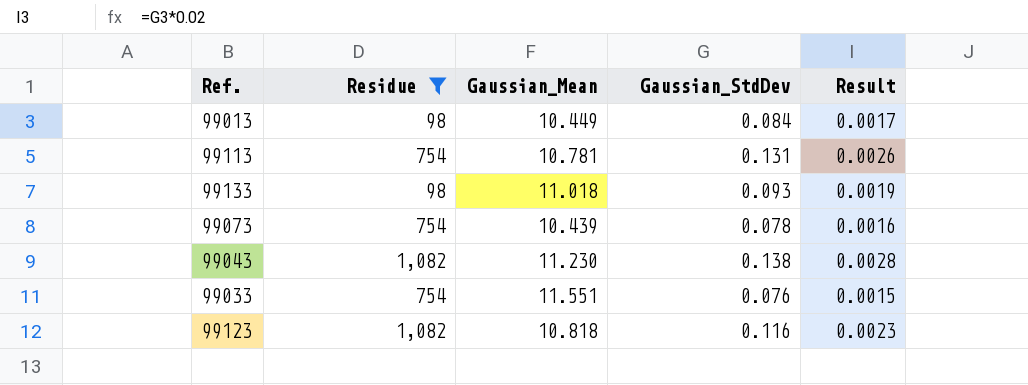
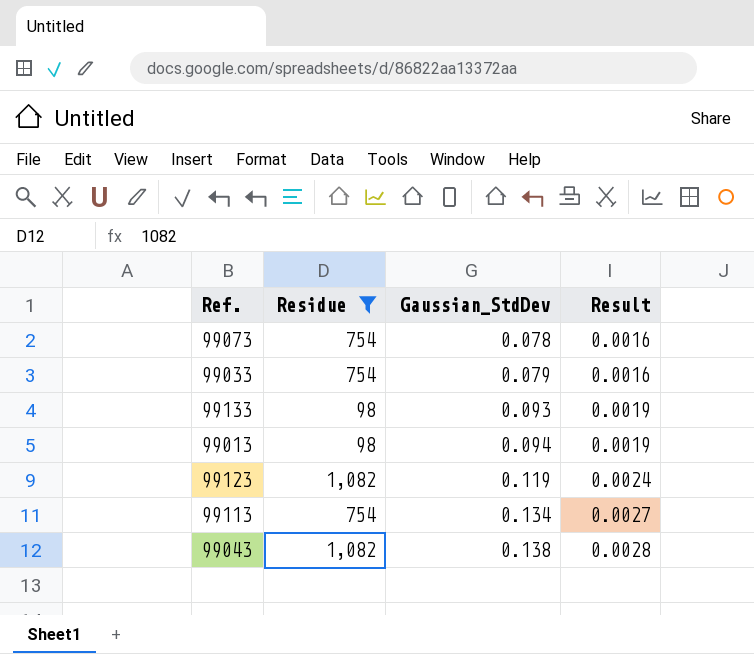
row order: none -> Gaussian_StdDev ascending
column Gaussian_Mean | position: 3 -> none
99033 | Gaussian_StdDev: 0.076 -> 0.079
99033 | Result: 0.0015 -> 0.0016
99013 | Gaussian_StdDev: 0.084 -> 0.094
99013 | Result: 0.0017 -> 0.0019
99123 | Gaussian_StdDev: 0.116 -> 0.119
99123 | Result: 0.0023 -> 0.0024
99113 | Gaussian_StdDev: 0.131 -> 0.134
99113 | Result: 0.0026 -> 0.0027

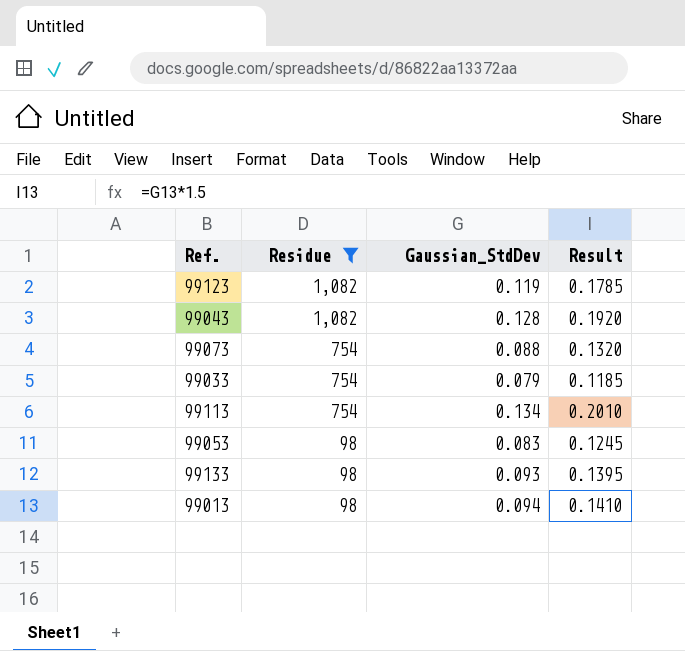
row order: Gaussian_StdDev ascending -> Residue descending
column Result | formula: [Gaussian_StdDev] * 0.02 -> [Gaussian_StdDev] * 1.5
99043 | Gaussian_StdDev: 0.138 -> 0.128
99073 | Gaussian_StdDev: 0.078 -> 0.088
row 99053: none -> 98 | 0.083 | 0.1245

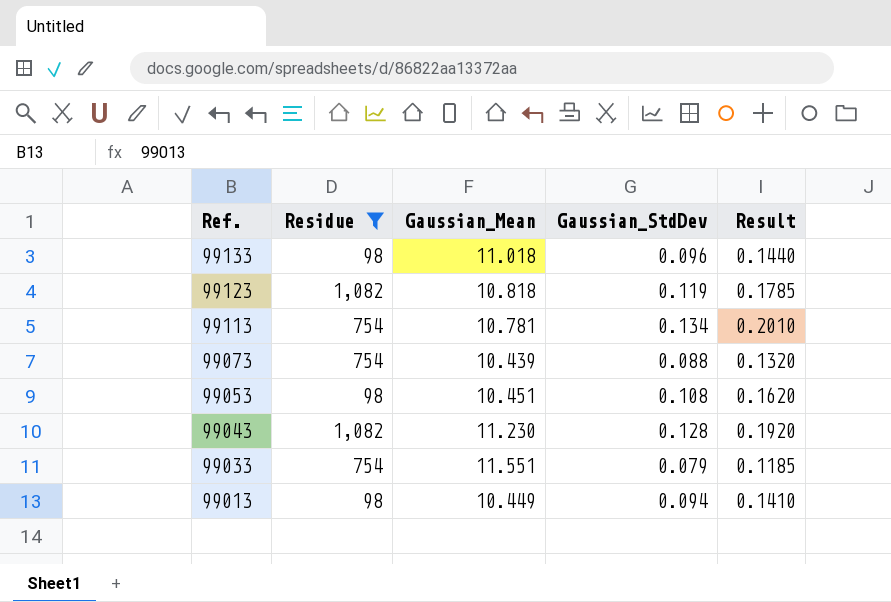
row order: Residue descending -> Ref. descending
column Gaussian_Mean | position: none -> 3
99133 | Gaussian_StdDev: 0.093 -> 0.096
99133 | Result: 0.1395 -> 0.1440
99053 | Gaussian_StdDev: 0.083 -> 0.108
99053 | Result: 0.1245 -> 0.1620

